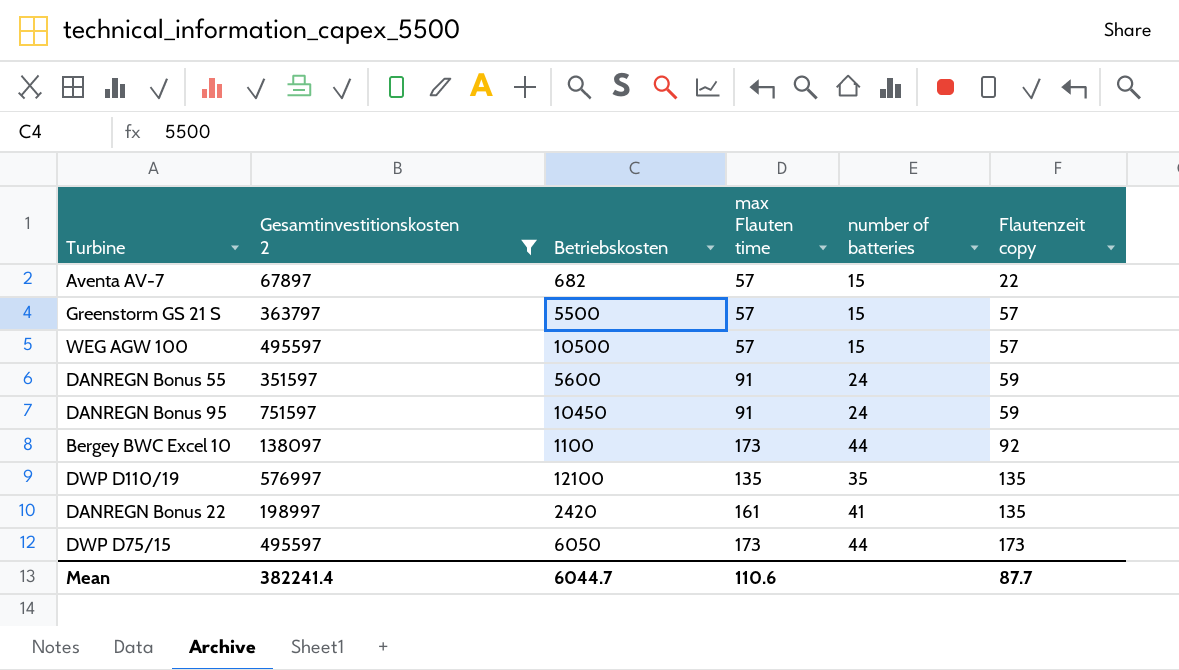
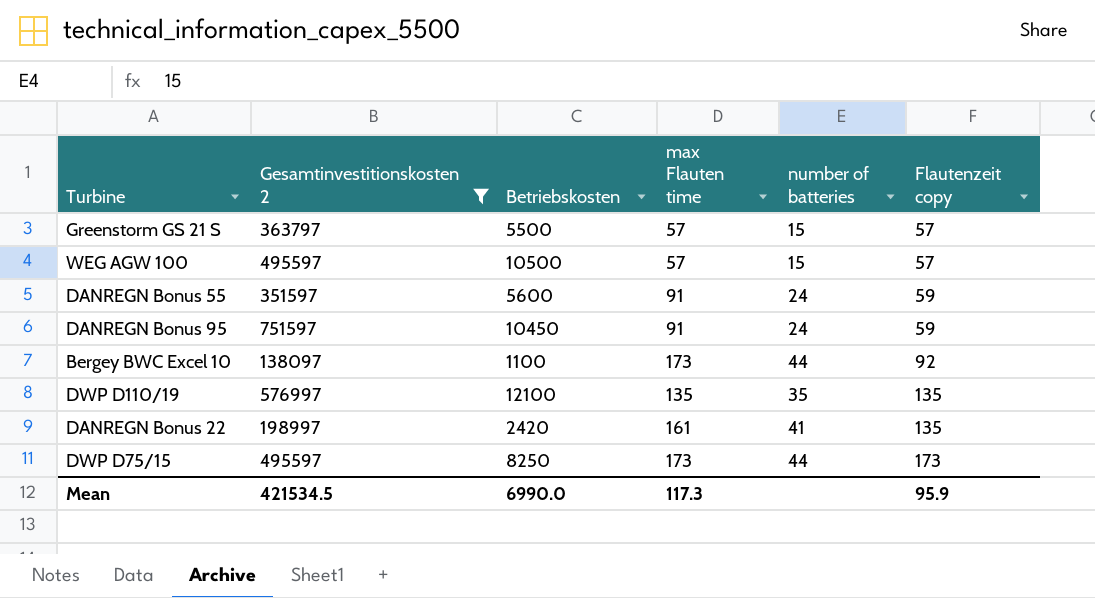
row Aventa AV-7: 67897 | 682 | 57 | 15 | 22 -> none
DWP D75/15 | Betriebskosten: 6050 -> 8250
Mean | Gesamtinvestitionskosten 2: 382241.4 -> 421534.5
Mean | Betriebskosten: 6044.7 -> 6990.0
Mean | max Flauten time: 110.6 -> 117.3
Mean | Flautenzeit copy: 87.7 -> 95.9

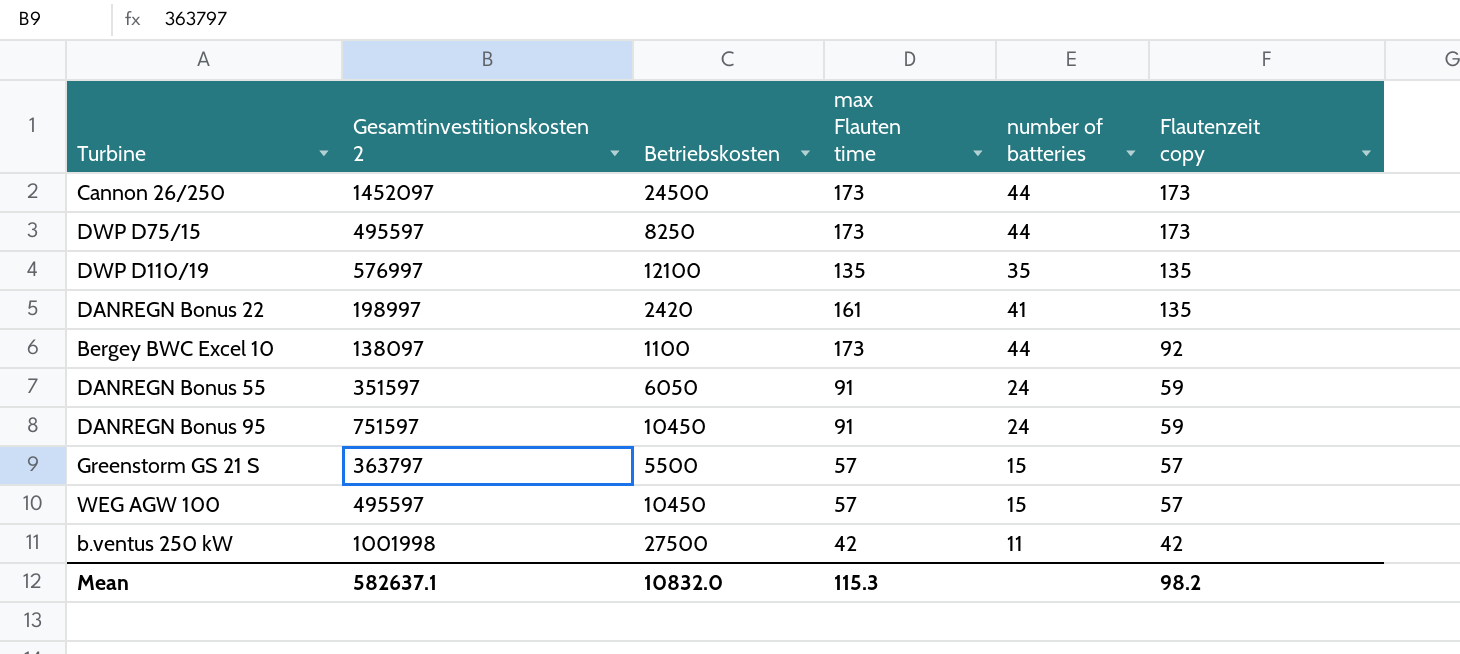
filter: Gesamtinvestitionskosten 2 <= 751597 -> none
row order: Flautenzeit copy ascending -> Flautenzeit copy descending
DANREGN Bonus 55 | Betriebskosten: 5600 -> 6050
WEG AGW 100 | Betriebskosten: 10500 -> 10450
Mean | Gesamtinvestitionskosten 2: 421534.5 -> 582637.1
Mean | Betriebskosten: 6990.0 -> 10832.0
Mean | max Flauten time: 117.3 -> 115.3
Mean | Flautenzeit copy: 95.9 -> 98.2

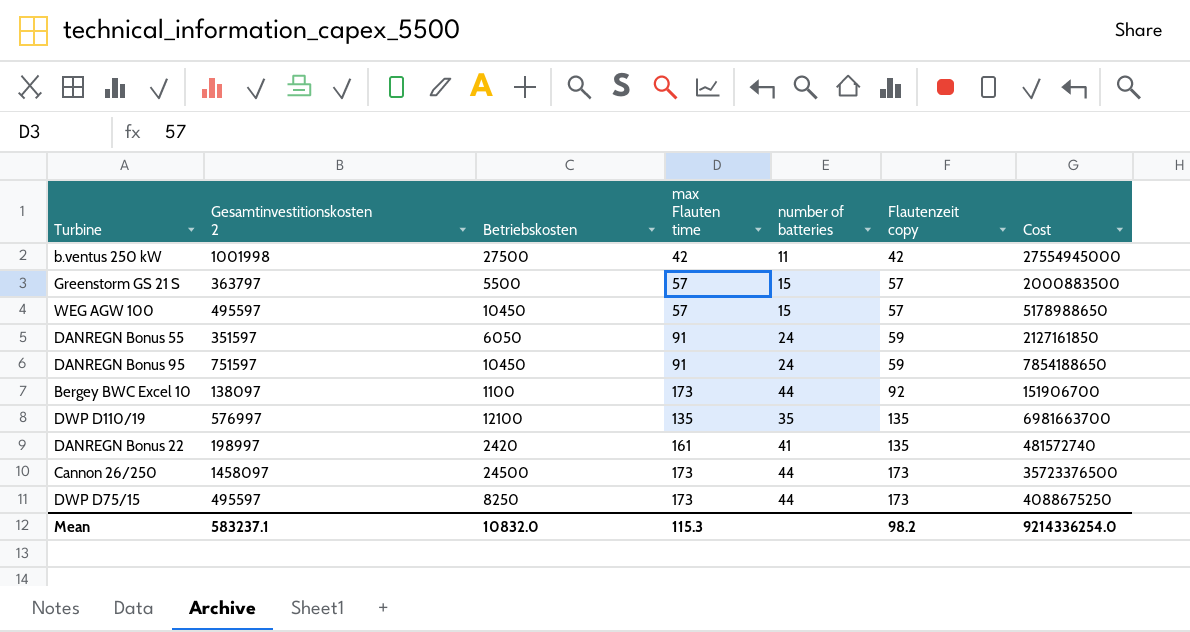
row order: Flautenzeit copy descending -> Flautenzeit copy ascending
column Cost | formula: none -> [Gesamtinvestitionskosten 2] * [Betriebskosten]
Cannon 26/250 | Gesamtinvestitionskosten 2: 1452097 -> 1458097
Mean | Gesamtinvestitionskosten 2: 582637.1 -> 583237.1

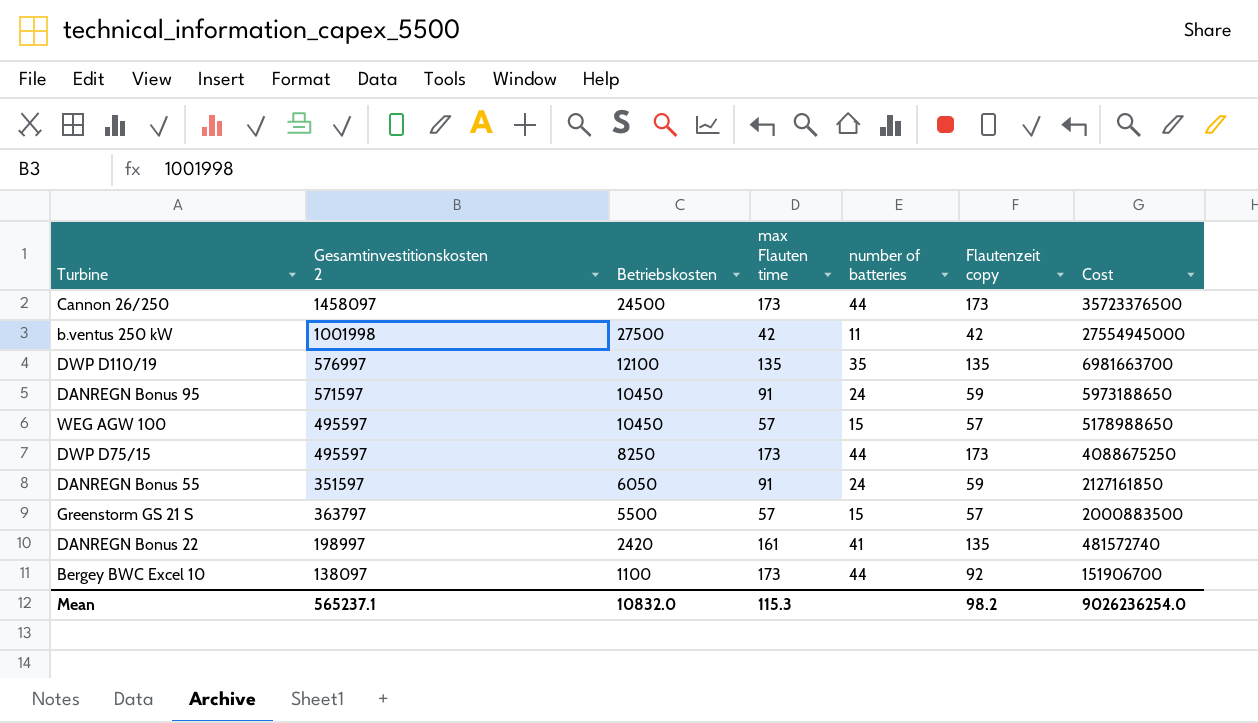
row order: Flautenzeit copy ascending -> Cost descending
DANREGN Bonus 95 | Gesamtinvestitionskosten 2: 751597 -> 571597
DANREGN Bonus 95 | Cost: 7854188650 -> 5973188650
Mean | Gesamtinvestitionskosten 2: 583237.1 -> 565237.1
Mean | Cost: 9214336254.0 -> 9026236254.0

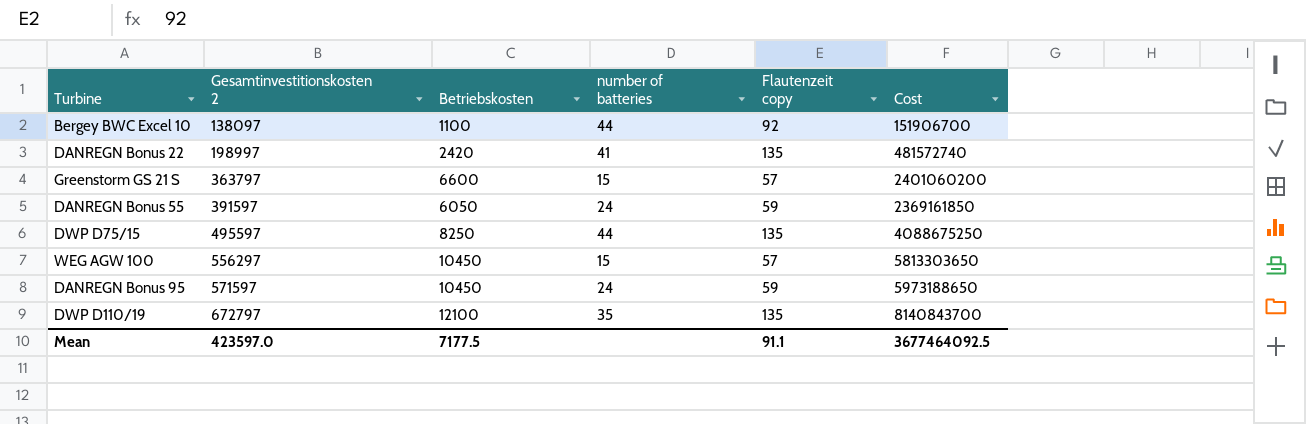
row order: Cost descending -> Gesamtinvestitionskosten 2 ascending
column max Flauten time | position: 4 -> none
row Cannon 26/250: 1458097 | 24500 | 173 | 44 | 173 | 35723376500 -> none
row b.ventus 250 kW: 1001998 | 27500 | 42 | 11 | 42 | 27554945000 -> none
Greenstorm GS 21 S | Betriebskosten: 5500 -> 6600
Greenstorm GS 21 S | Cost: 2000883500 -> 2401060200
DANREGN Bonus 55 | Gesamtinvestitionskosten 2: 351597 -> 391597
DANREGN Bonus 55 | Cost: 2127161850 -> 2369161850
DWP D75/15 | Flautenzeit copy: 173 -> 135
WEG AGW 100 | Gesamtinvestitionskosten 2: 495597 -> 556297
WEG AGW 100 | Cost: 5178988650 -> 5813303650
DWP D110/19 | Gesamtinvestitionskosten 2: 576997 -> 672797
DWP D110/19 | Cost: 6981663700 -> 8140843700
Mean | Gesamtinvestitionskosten 2: 565237.1 -> 423597.0
Mean | Betriebskosten: 10832.0 -> 7177.5
Mean | Flautenzeit copy: 98.2 -> 91.1
Mean | Cost: 9026236254.0 -> 3677464092.5

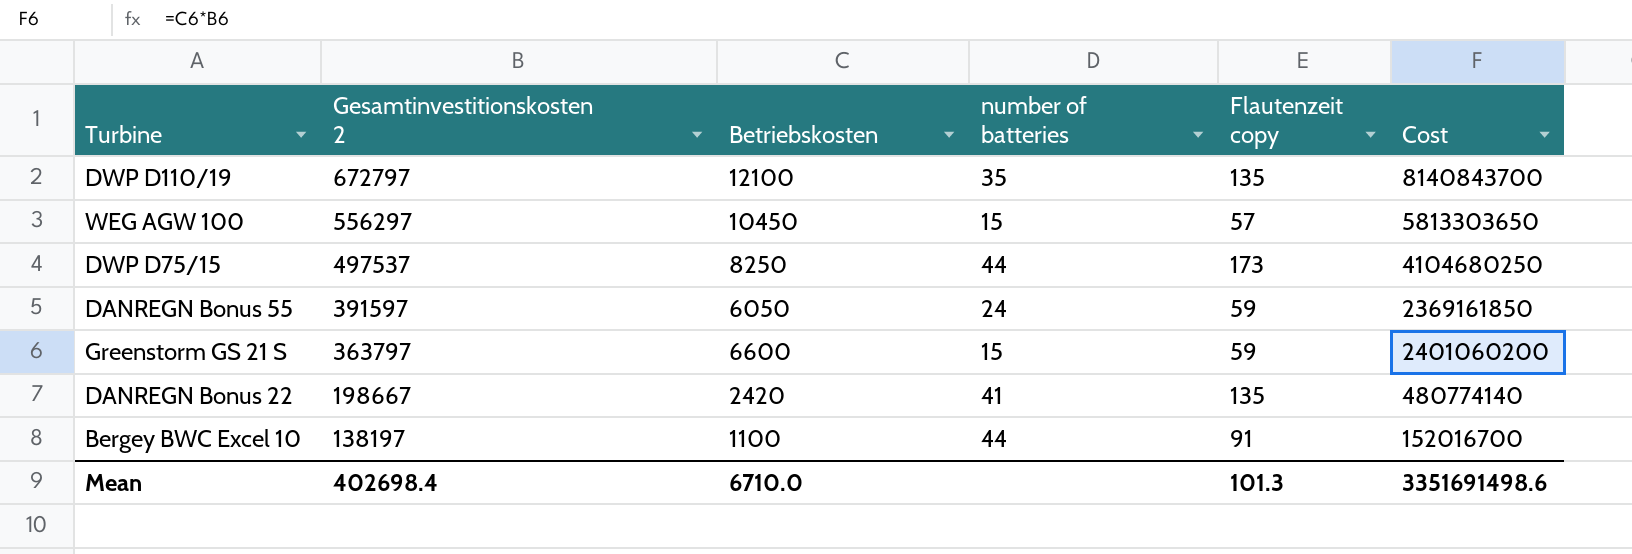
row order: Gesamtinvestitionskosten 2 ascending -> Gesamtinvestitionskosten 2 descending
row DANREGN Bonus 95: 571597 | 10450 | 24 | 59 | 5973188650 -> none
DWP D75/15 | Gesamtinvestitionskosten 2: 495597 -> 497537
DWP D75/15 | Flautenzeit copy: 135 -> 173
DWP D75/15 | Cost: 4088675250 -> 4104680250
Greenstorm GS 21 S | Flautenzeit copy: 57 -> 59
DANREGN Bonus 22 | Gesamtinvestitionskosten 2: 198997 -> 198667
DANREGN Bonus 22 | Cost: 481572740 -> 480774140
Bergey BWC Excel 10 | Gesamtinvestitionskosten 2: 138097 -> 138197
Bergey BWC Excel 10 | Flautenzeit copy: 92 -> 91
Bergey BWC Excel 10 | Cost: 151906700 -> 152016700
Mean | Gesamtinvestitionskosten 2: 423597.0 -> 402698.4
Mean | Betriebskosten: 7177.5 -> 6710.0
Mean | Flautenzeit copy: 91.1 -> 101.3
Mean | Cost: 3677464092.5 -> 3351691498.6

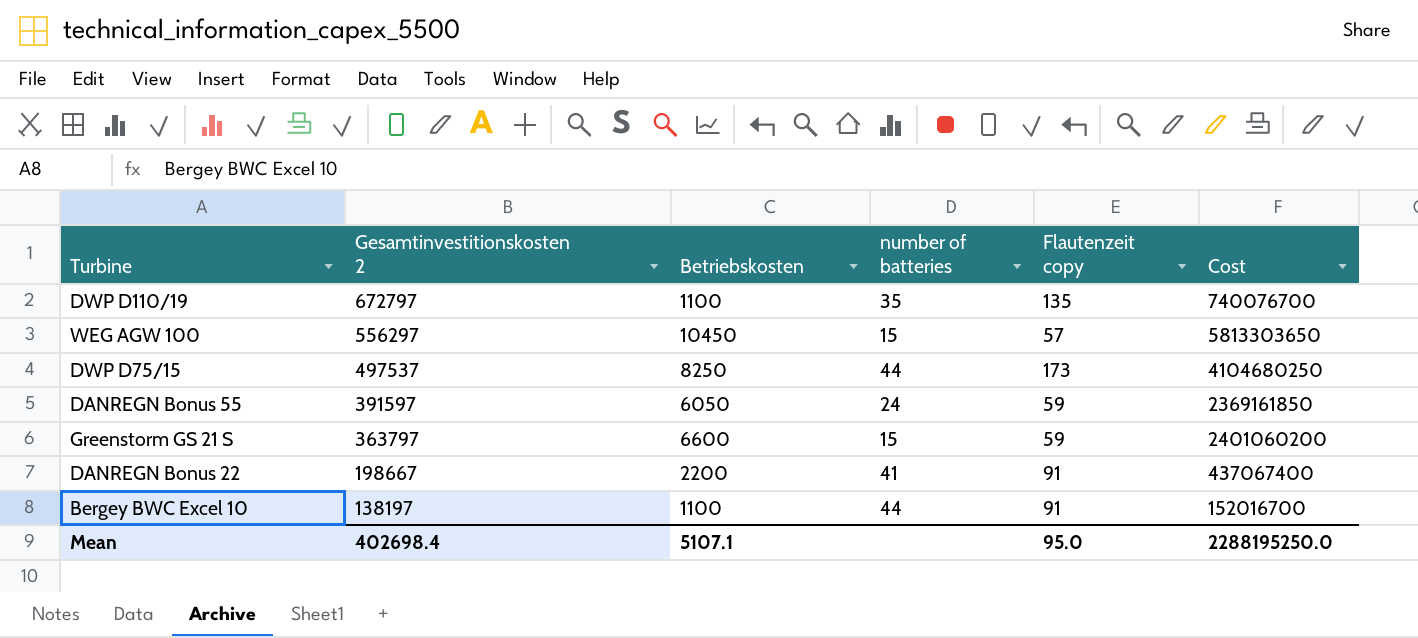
DWP D110/19 | Betriebskosten: 12100 -> 1100
DWP D110/19 | Cost: 8140843700 -> 740076700
DANREGN Bonus 22 | Betriebskosten: 2420 -> 2200
DANREGN Bonus 22 | Flautenzeit copy: 135 -> 91
DANREGN Bonus 22 | Cost: 480774140 -> 437067400
Mean | Betriebskosten: 6710.0 -> 5107.1
Mean | Flautenzeit copy: 101.3 -> 95.0
Mean | Cost: 3351691498.6 -> 2288195250.0

